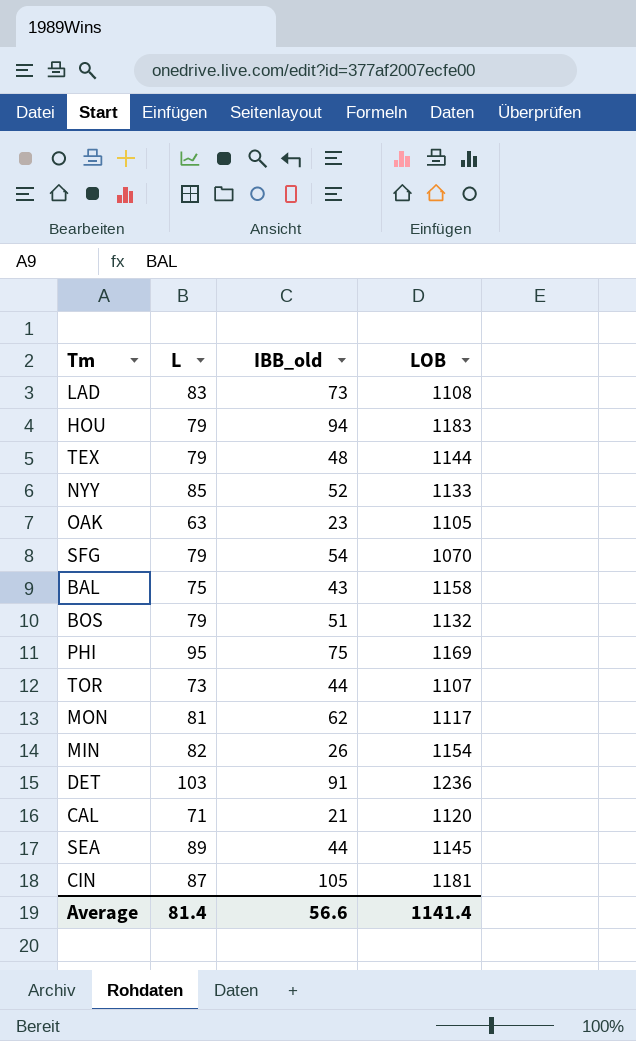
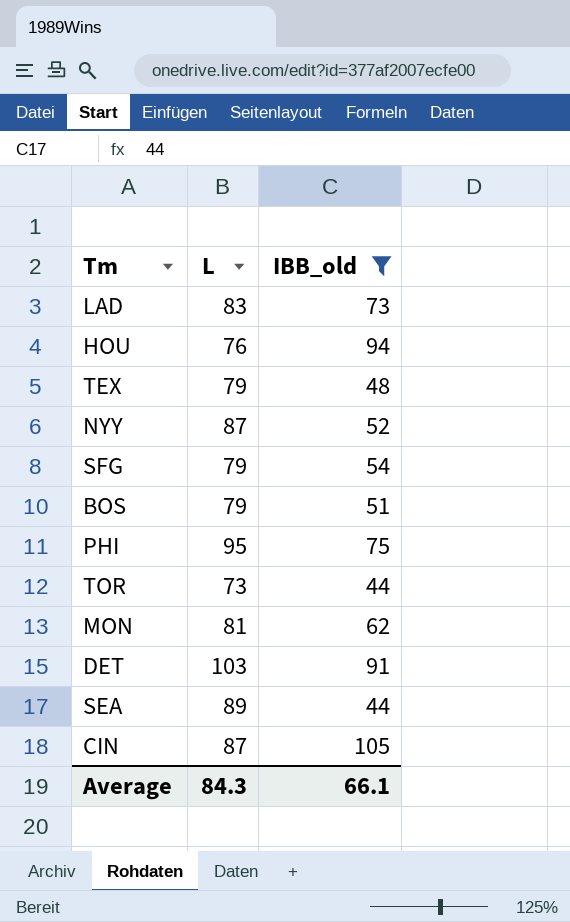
filter: none -> IBB_old >= 44
column LOB | position: 4 -> none
HOU | L: 79 -> 76
NYY | L: 85 -> 87
Average | L: 81.4 -> 84.3
Average | IBB_old: 56.6 -> 66.1

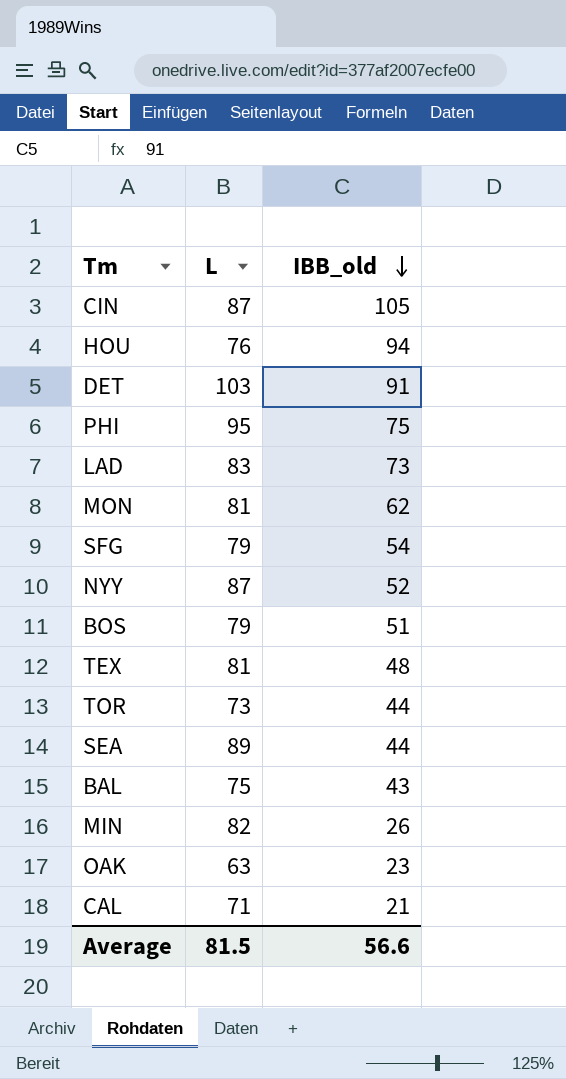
filter: IBB_old >= 44 -> none
row order: none -> IBB_old descending
TEX | L: 79 -> 81
Average | L: 84.3 -> 81.5
Average | IBB_old: 66.1 -> 56.6

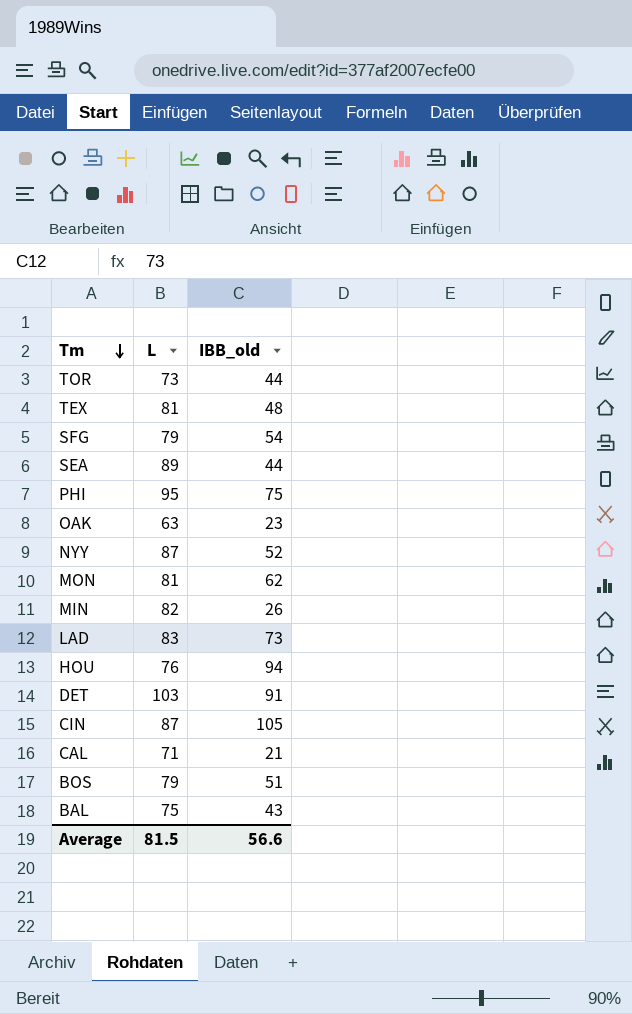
row order: IBB_old descending -> Tm descending

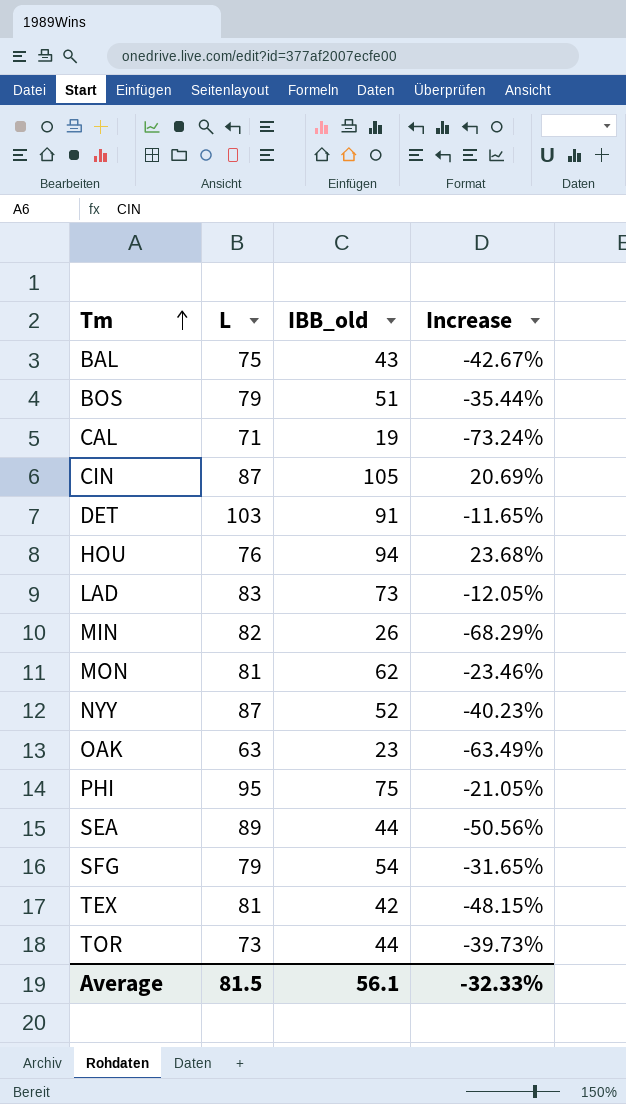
row order: Tm descending -> Tm ascending
column Increase | formula: none -> ([IBB_old] - [L]) / [L]
CAL | IBB_old: 21 -> 19
TEX | IBB_old: 48 -> 42
Average | IBB_old: 56.6 -> 56.1

